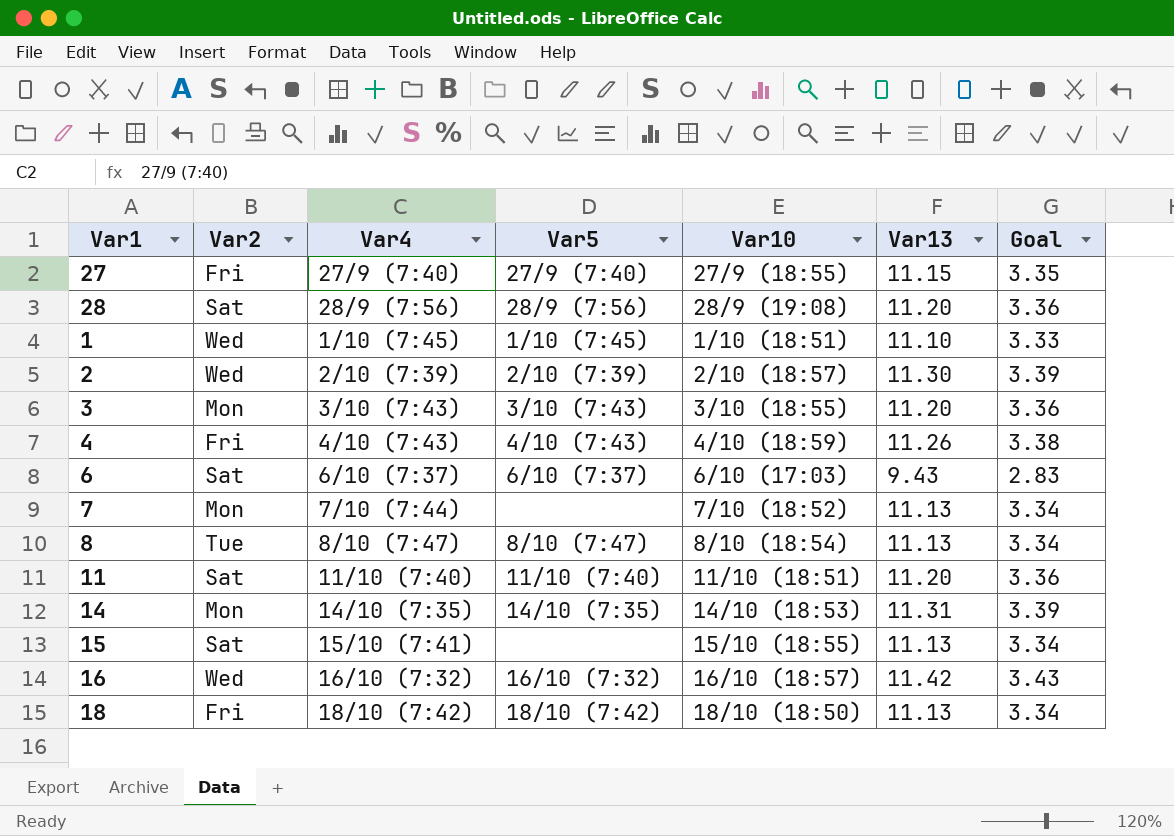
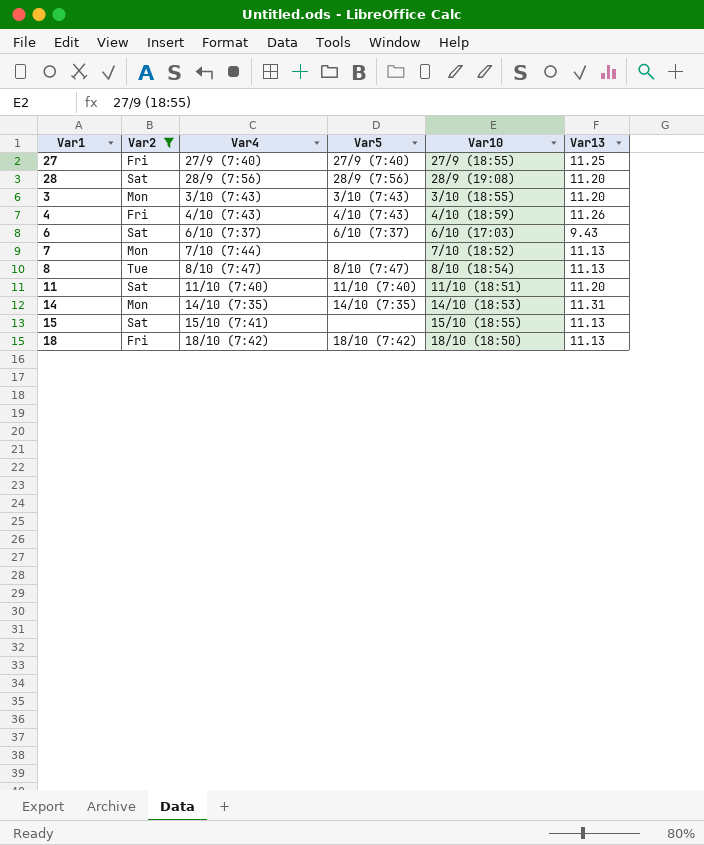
filter: none -> Var2 != Wed
column Goal | formula: [Var13] * 0.3 -> none
27 | Var13: 11.15 -> 11.25

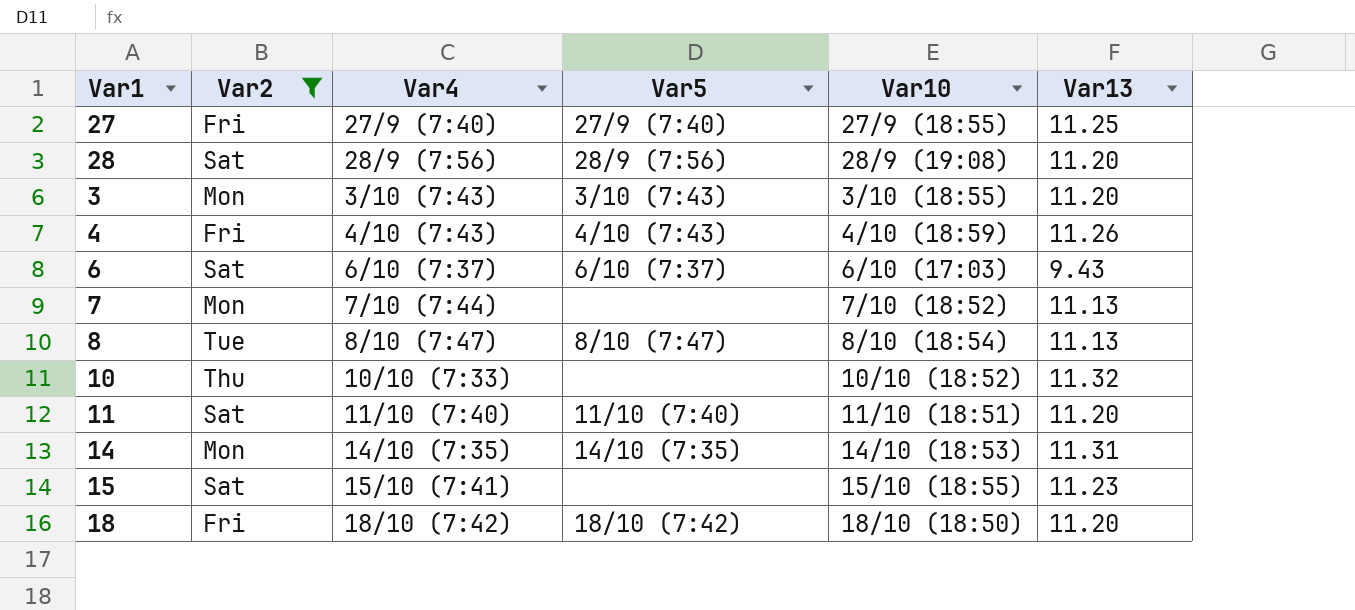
row 10: none -> Thu | 10/10 (7:33) | none | 10/10 (18:52) | 11.32
15 | Var13: 11.13 -> 11.23
18 | Var13: 11.13 -> 11.20

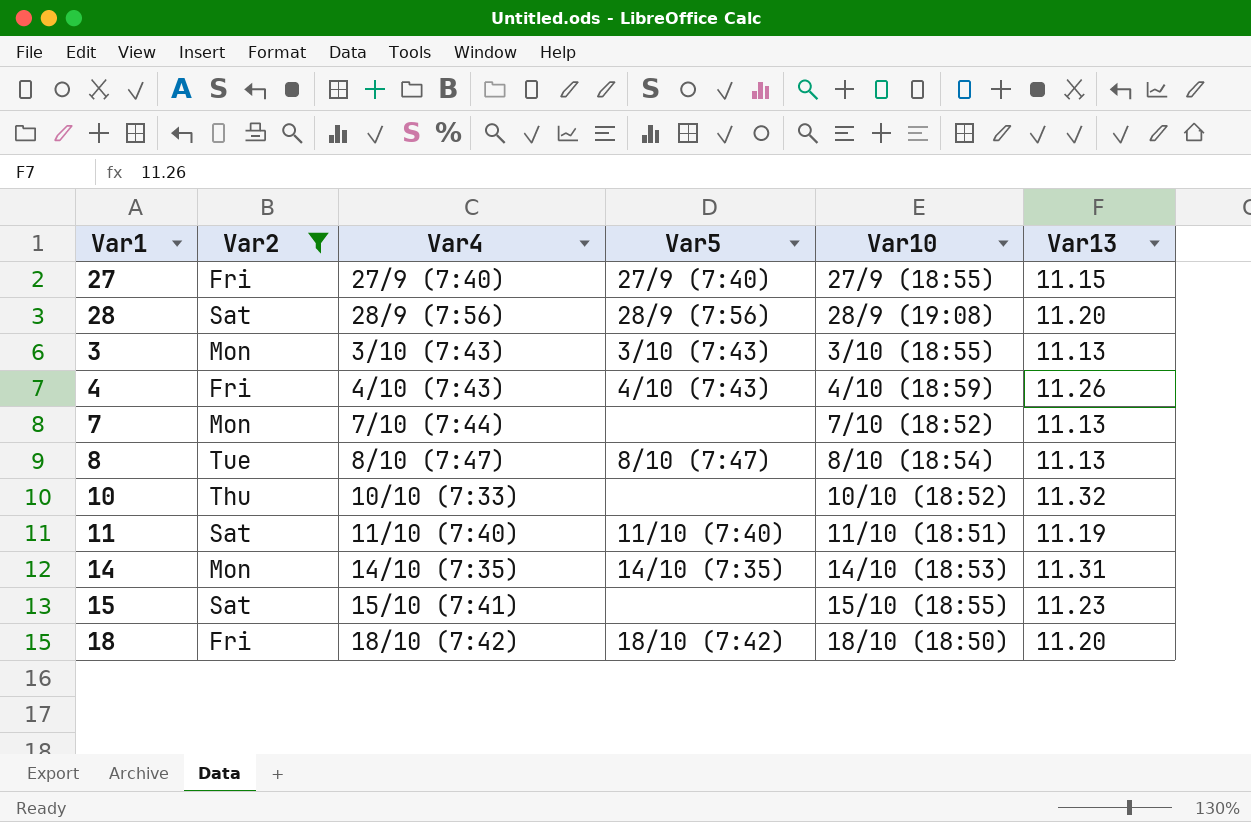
row 6: Sat | 6/10 (7:37) | 6/10 (7:37) | 6/10 (17:03) | 9.43 -> none
27 | Var13: 11.25 -> 11.15
3 | Var13: 11.20 -> 11.13
11 | Var13: 11.20 -> 11.19

